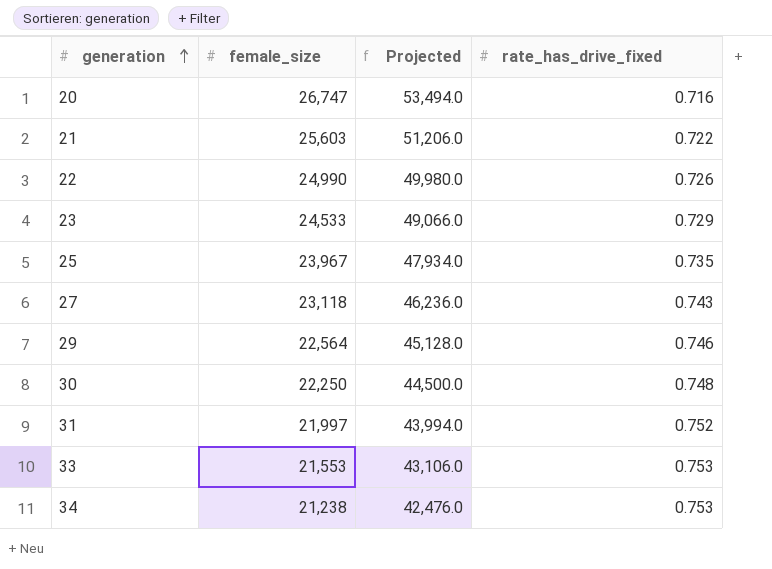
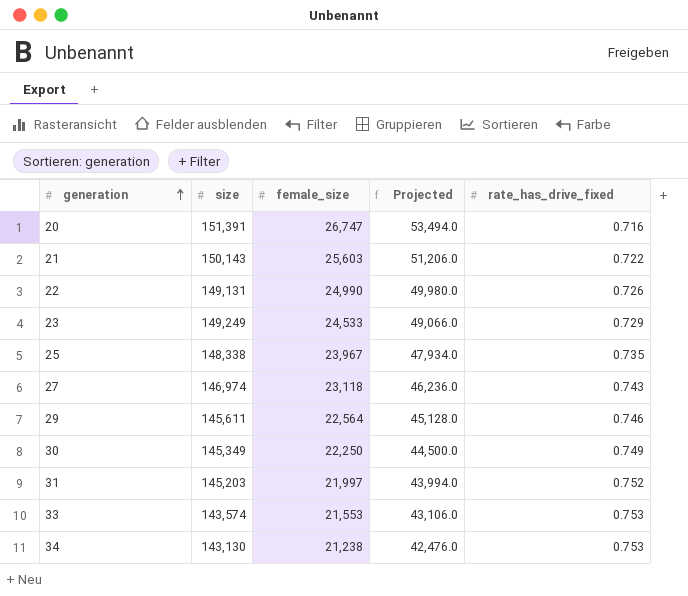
column size | position: none -> 2
30 | rate_has_drive_fixed: 0.748 -> 0.749

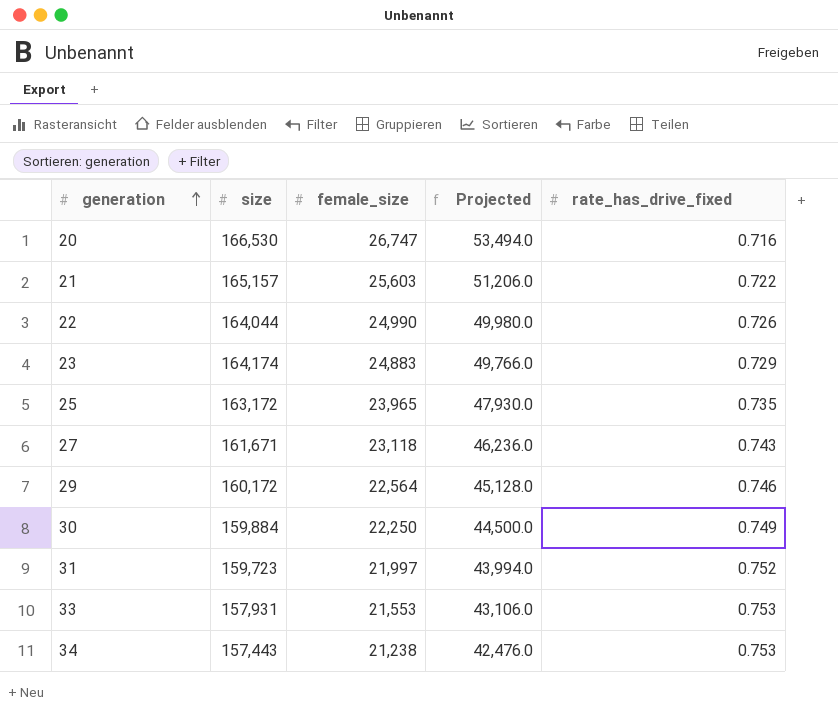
20 | size: 151,391 -> 166,530
21 | size: 150,143 -> 165,157
22 | size: 149,131 -> 164,044
23 | size: 149,249 -> 164,174
23 | female_size: 24,533 -> 24,883
23 | Projected: 49,066.0 -> 49,766.0
25 | size: 148,338 -> 163,172
25 | female_size: 23,967 -> 23,965
25 | Projected: 47,934.0 -> 47,930.0
27 | size: 146,974 -> 161,671
29 | size: 145,611 -> 160,172
30 | size: 145,349 -> 159,884
31 | size: 145,203 -> 159,723
33 | size: 143,574 -> 157,931
34 | size: 143,130 -> 157,443

